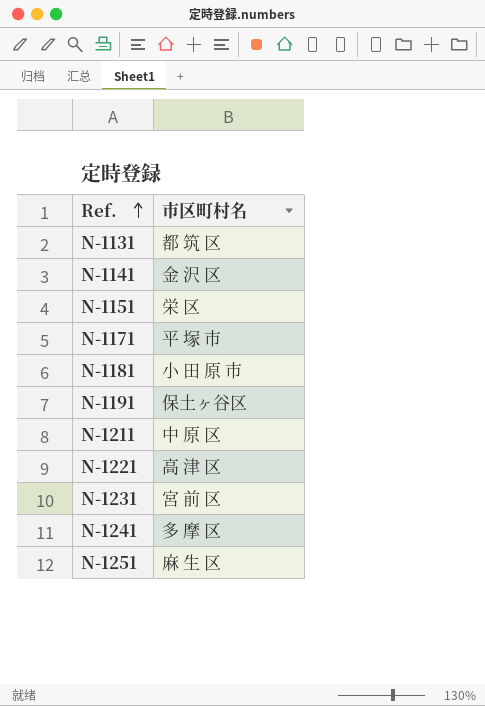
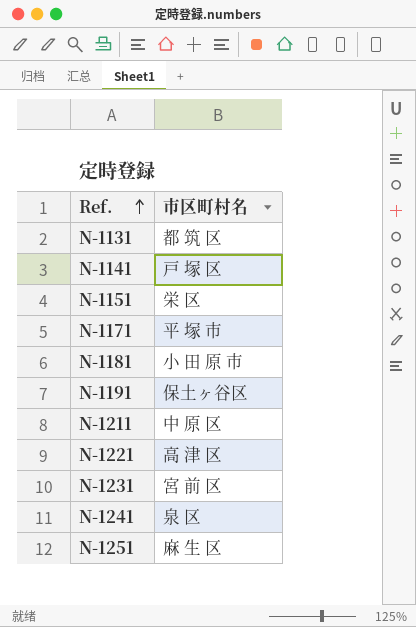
N-1141 | 市区町村名: 金 沢 区 -> 戸 塚 区
N-1241 | 市区町村名: 多 摩 区 -> 泉 区

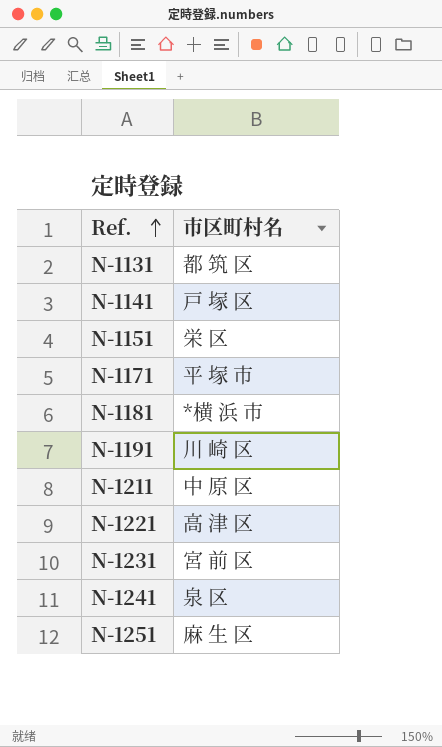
N-1181 | 市区町村名: 小 田 原 市 -> *横 浜 市
N-1191 | 市区町村名: 保土ヶ谷区 -> 川 崎 区

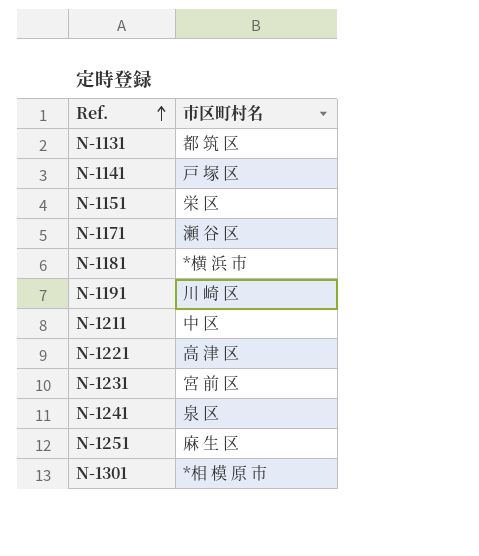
N-1171 | 市区町村名: 平 塚 市 -> 瀬 谷 区
N-1211 | 市区町村名: 中 原 区 -> 中 区
row N-1301: none -> *相 模 原 市

